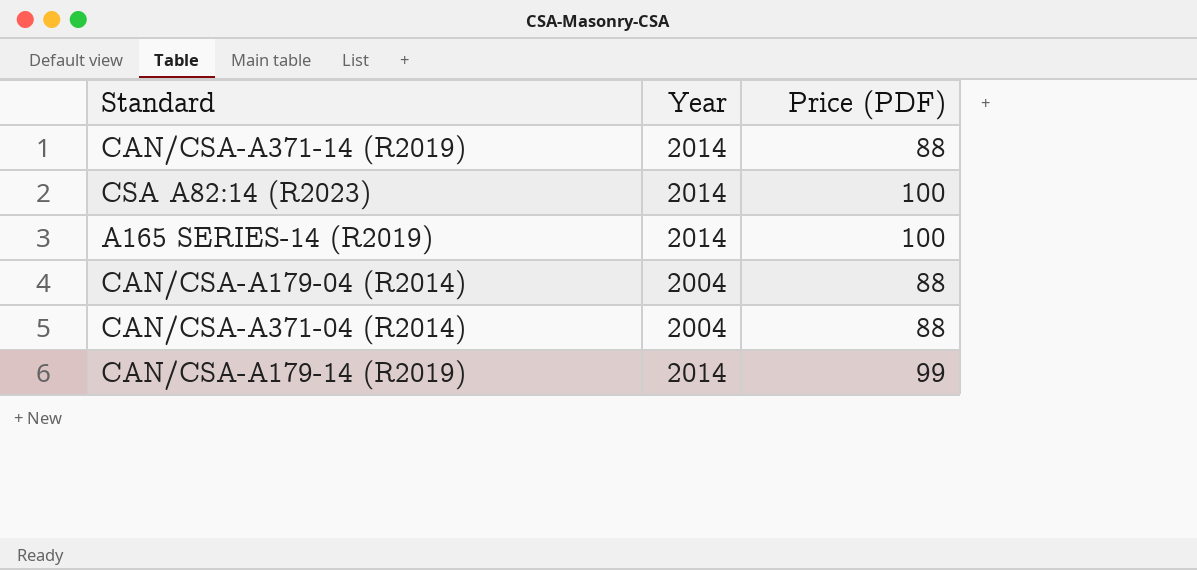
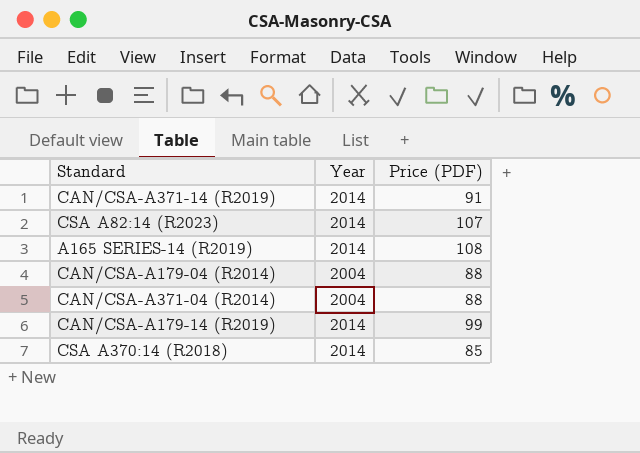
CAN/CSA-A371-14 (R2019) | Price (PDF): 88 -> 91
CSA A82:14 (R2023) | Price (PDF): 100 -> 107
A165 SERIES-14 (R2019) | Price (PDF): 100 -> 108
row CSA A370:14 (R2018): none -> 2014 | 85

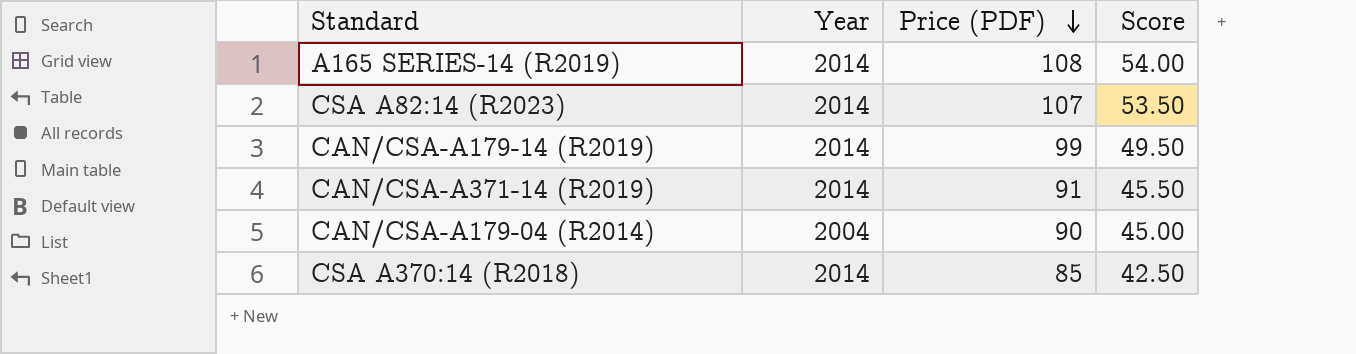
row order: none -> Price (PDF) descending
column Score | formula: none -> [Price (PDF)] * 0.5
row CAN/CSA-A371-04 (R2014): 2004 | 88 -> none
CAN/CSA-A179-04 (R2014) | Price (PDF): 88 -> 90

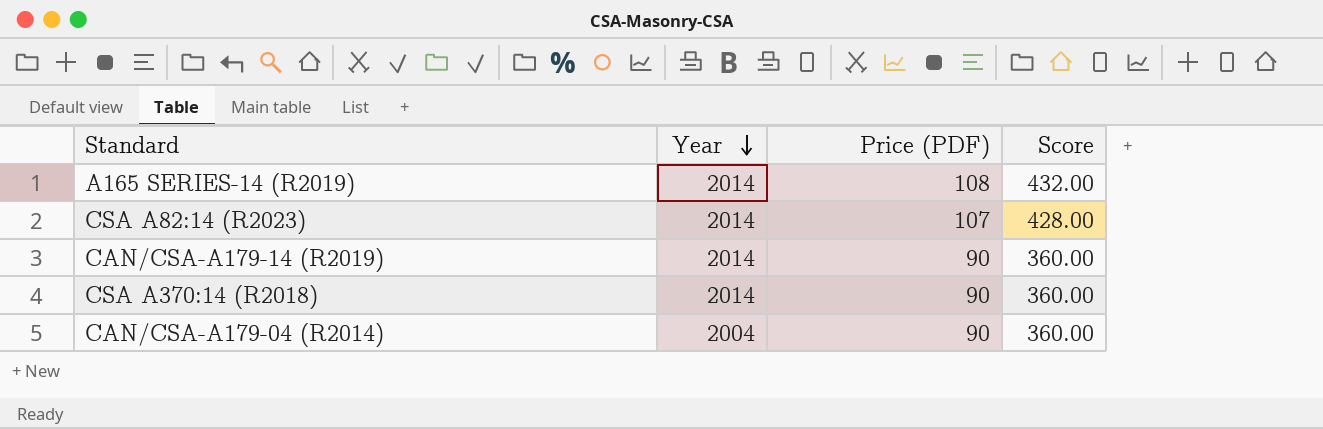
row order: Price (PDF) descending -> Year descending
column Score | formula: [Price (PDF)] * 0.5 -> [Price (PDF)] * 4
row CAN/CSA-A371-14 (R2019): 2014 | 91 | 45.50 -> none
CAN/CSA-A179-14 (R2019) | Price (PDF): 99 -> 90
CSA A370:14 (R2018) | Price (PDF): 85 -> 90

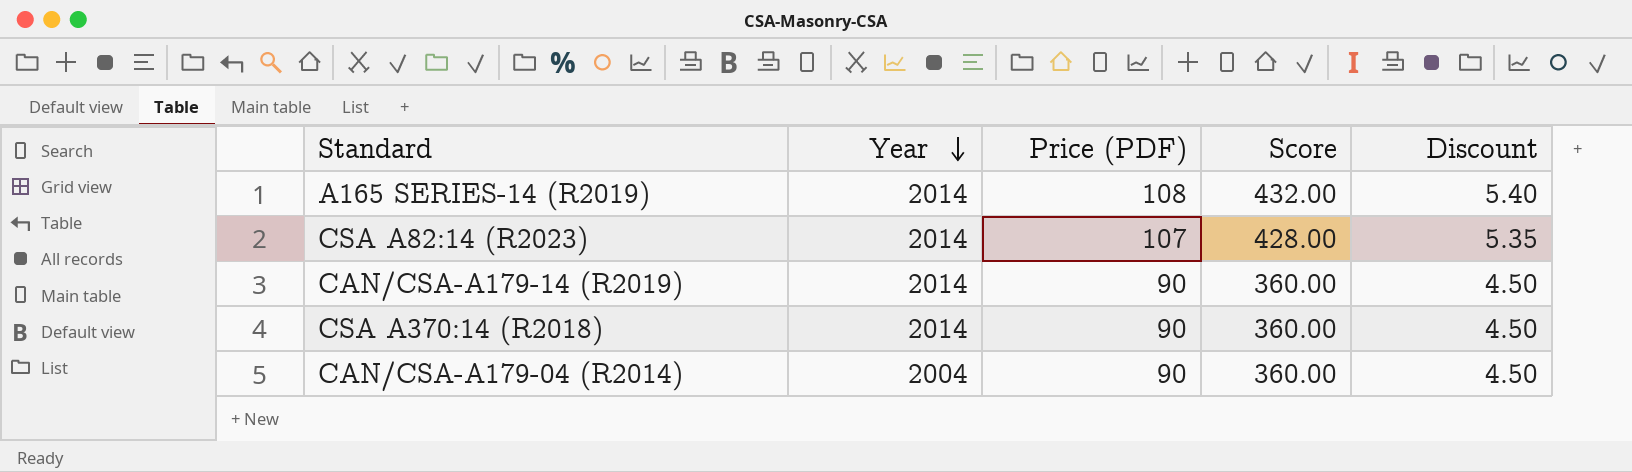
column Discount | formula: none -> [Price (PDF)] * 0.05

